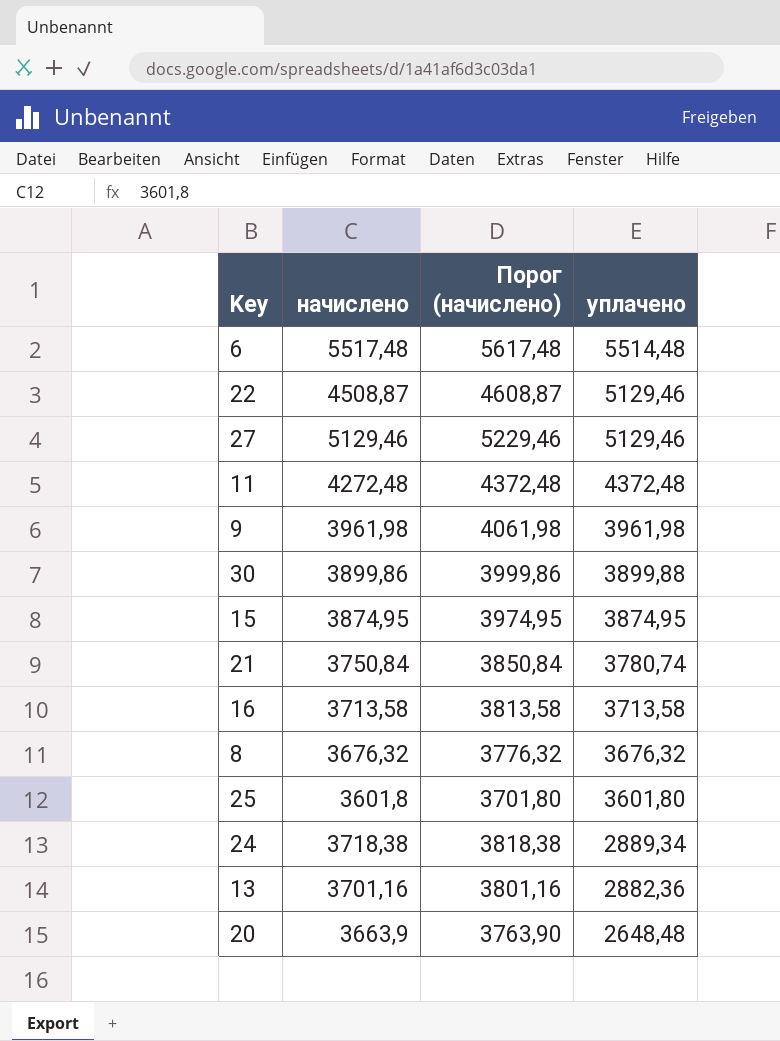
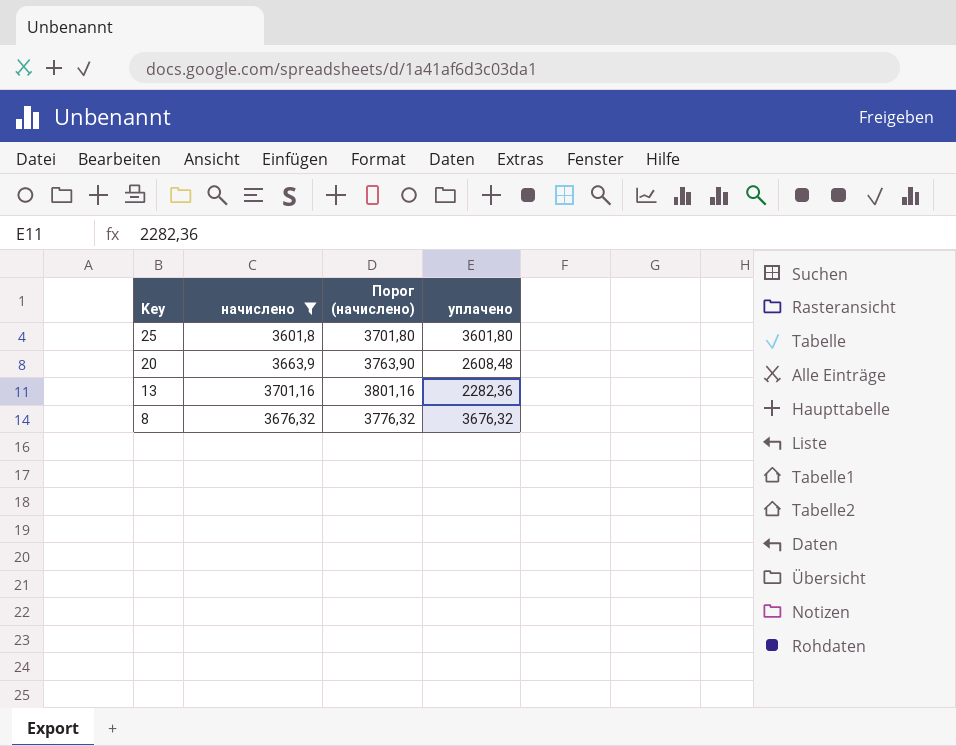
filter: none -> начислено <= 3701,16
row order: уплачено descending -> Key descending
20 | уплачено: 2648,48 -> 2608,48
13 | уплачено: 2882,36 -> 2282,36

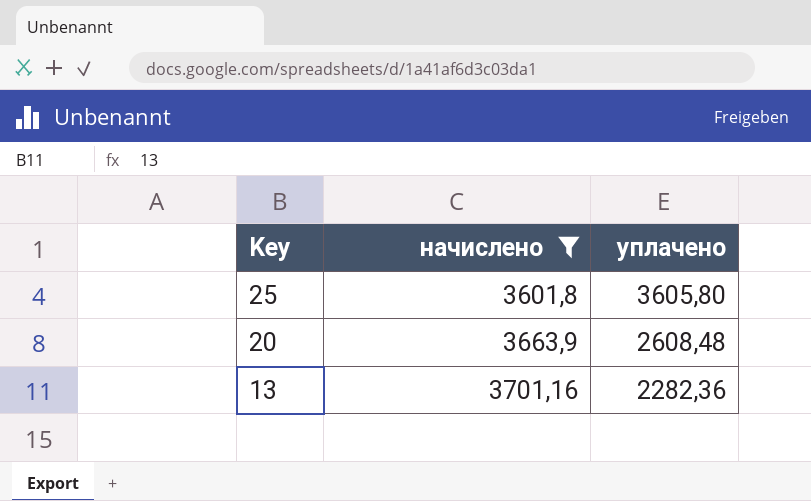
column Порог (начислено) | formula: [начислено] + 100 -> none
row 8: 3676,32 | 3776,32 | 3676,32 -> none
25 | уплачено: 3601,80 -> 3605,80

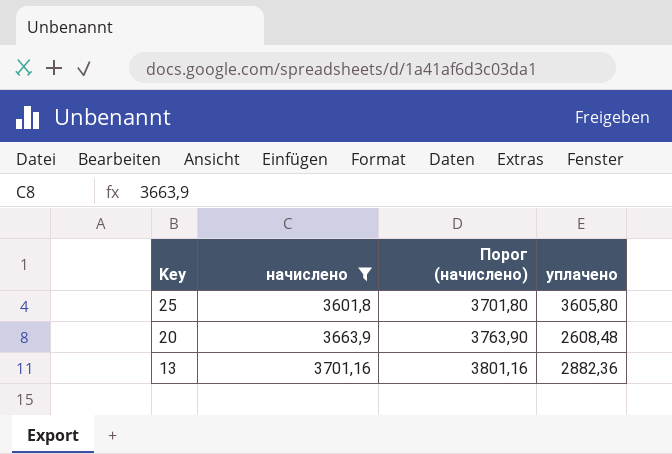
column Порог (начислено) | formula: none -> [начислено] + 100
13 | уплачено: 2282,36 -> 2882,36

